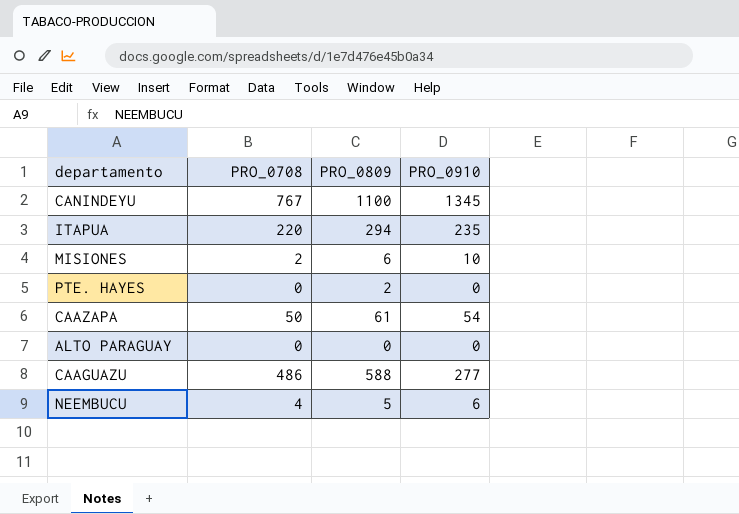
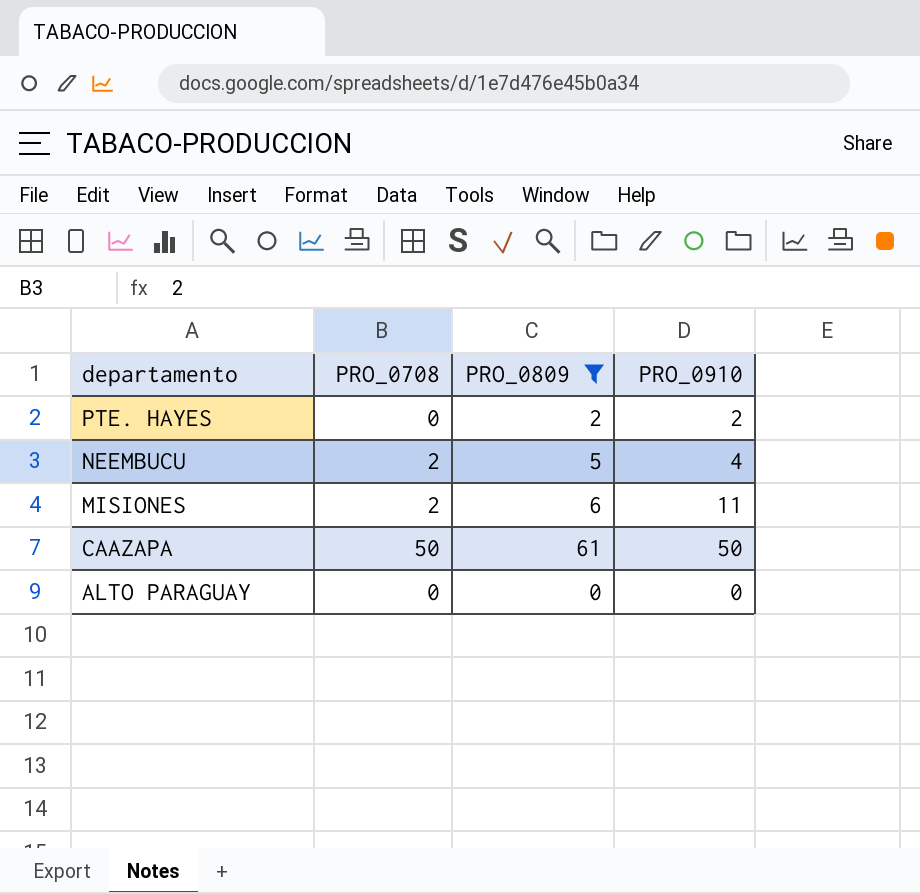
filter: none -> PRO_0809 <= 61
row order: none -> departamento descending
PTE. HAYES | PRO_0910: 0 -> 2
NEEMBUCU | PRO_0708: 4 -> 2
NEEMBUCU | PRO_0910: 6 -> 4
MISIONES | PRO_0910: 10 -> 11
CAAZAPA | PRO_0910: 54 -> 50

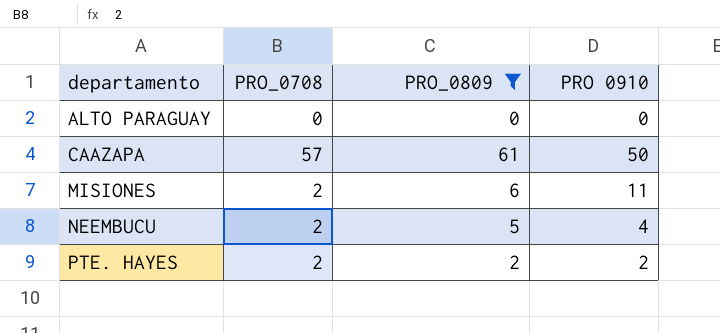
row order: departamento descending -> departamento ascending
column name: PRO_0910 -> PRO 0910
CAAZAPA | PRO_0708: 50 -> 57
PTE. HAYES | PRO_0708: 0 -> 2

